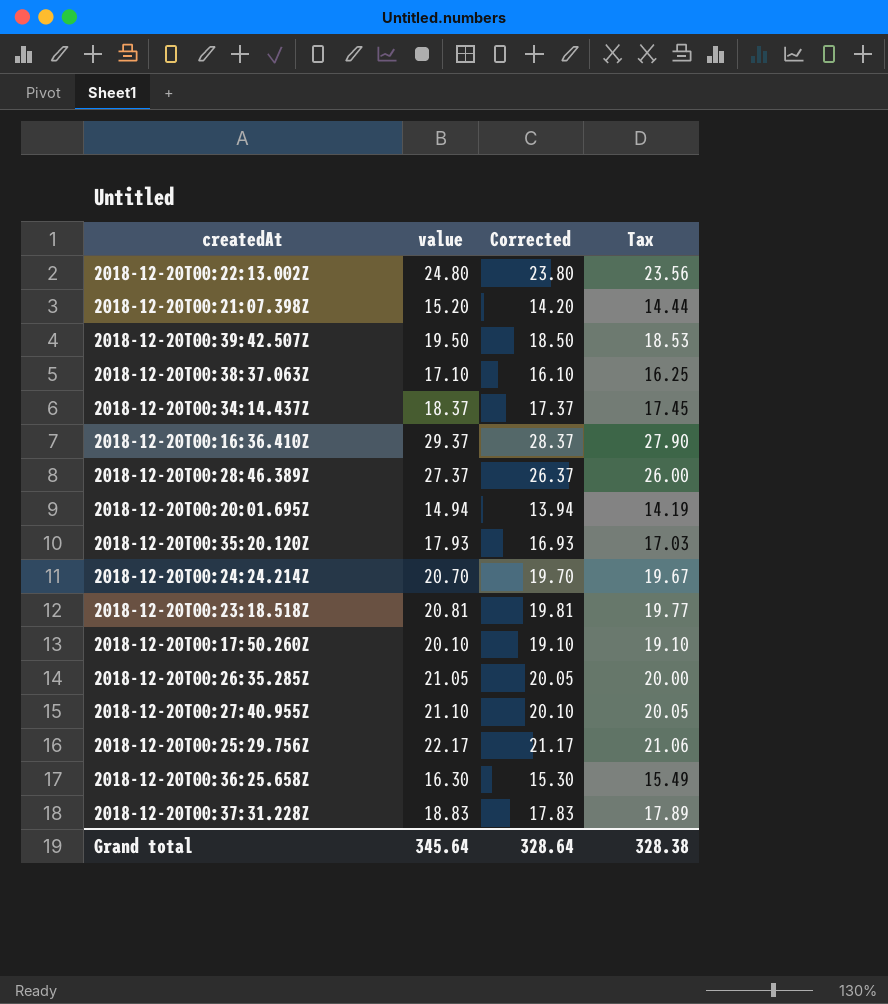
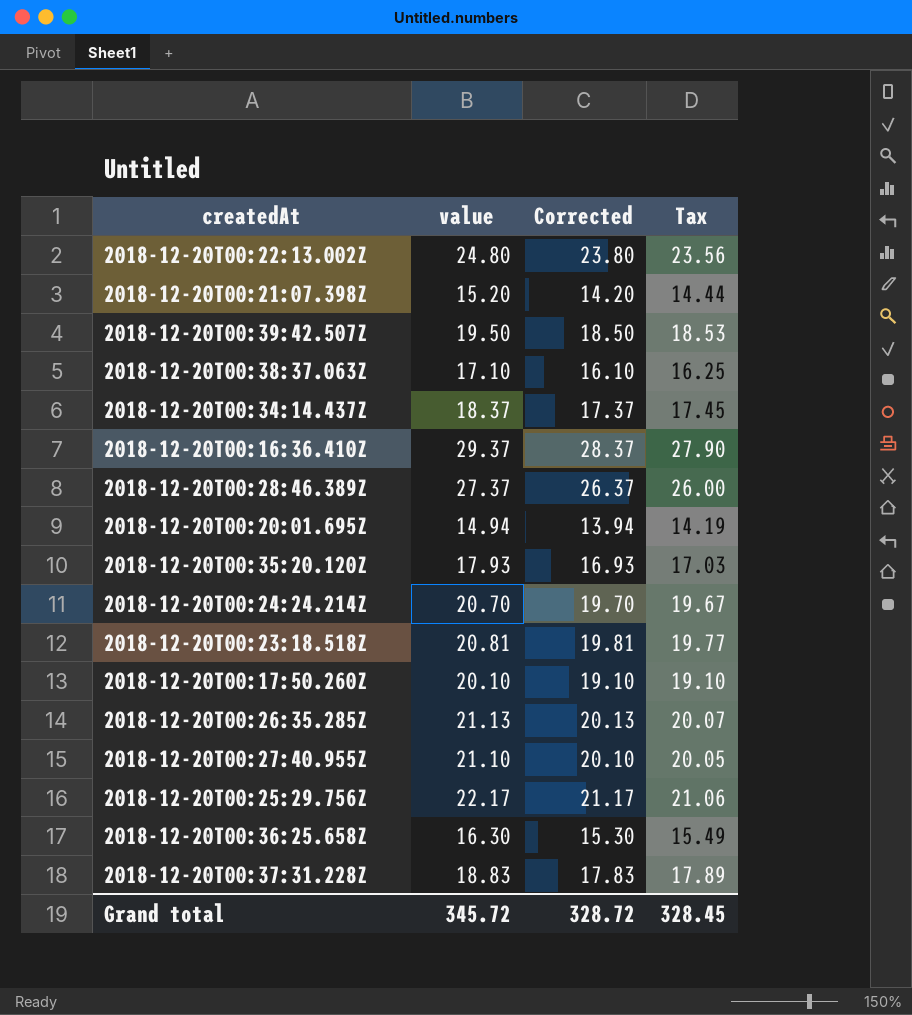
2018-12-20T00:26:35.285Z | value: 21.05 -> 21.13
2018-12-20T00:26:35.285Z | Corrected: 20.05 -> 20.13
2018-12-20T00:26:35.285Z | Tax: 20.00 -> 20.07
Grand total | value: 345.64 -> 345.72
Grand total | Corrected: 328.64 -> 328.72
Grand total | Tax: 328.38 -> 328.45

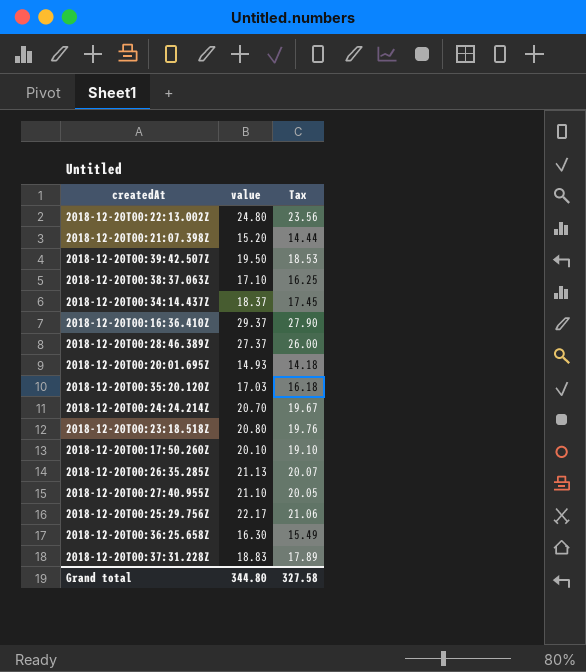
column Corrected | formula: [value] - 1 -> none
2018-12-20T00:20:01.695Z | value: 14.94 -> 14.93
2018-12-20T00:20:01.695Z | Tax: 14.19 -> 14.18
2018-12-20T00:35:20.120Z | value: 17.93 -> 17.03
2018-12-20T00:35:20.120Z | Tax: 17.03 -> 16.18
2018-12-20T00:23:18.518Z | value: 20.81 -> 20.80
2018-12-20T00:23:18.518Z | Tax: 19.77 -> 19.76
Grand total | value: 345.72 -> 344.80
Grand total | Tax: 328.45 -> 327.58

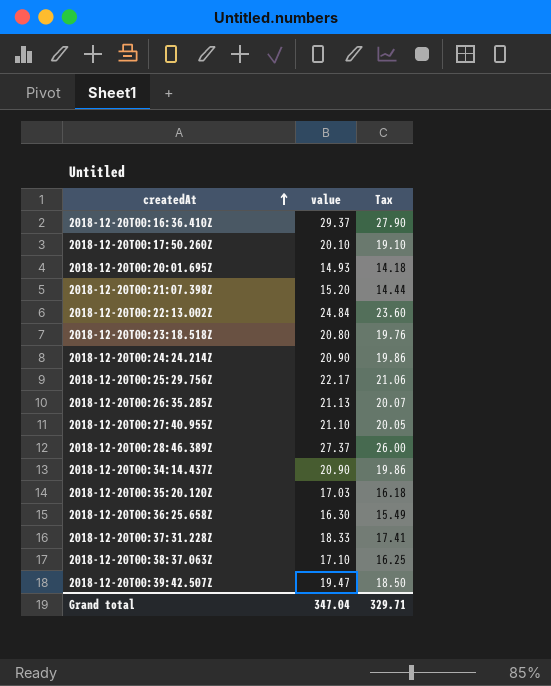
row order: none -> createdAt ascending
2018-12-20T00:22:13.002Z | value: 24.80 -> 24.84
2018-12-20T00:22:13.002Z | Tax: 23.56 -> 23.60
2018-12-20T00:24:24.214Z | value: 20.70 -> 20.90
2018-12-20T00:24:24.214Z | Tax: 19.67 -> 19.86
2018-12-20T00:34:14.437Z | value: 18.37 -> 20.90
2018-12-20T00:34:14.437Z | Tax: 17.45 -> 19.86
2018-12-20T00:37:31.228Z | value: 18.83 -> 18.33
2018-12-20T00:37:31.228Z | Tax: 17.89 -> 17.41
2018-12-20T00:39:42.507Z | value: 19.50 -> 19.47
2018-12-20T00:39:42.507Z | Tax: 18.53 -> 18.50
Grand total | value: 344.80 -> 347.04
Grand total | Tax: 327.58 -> 329.71

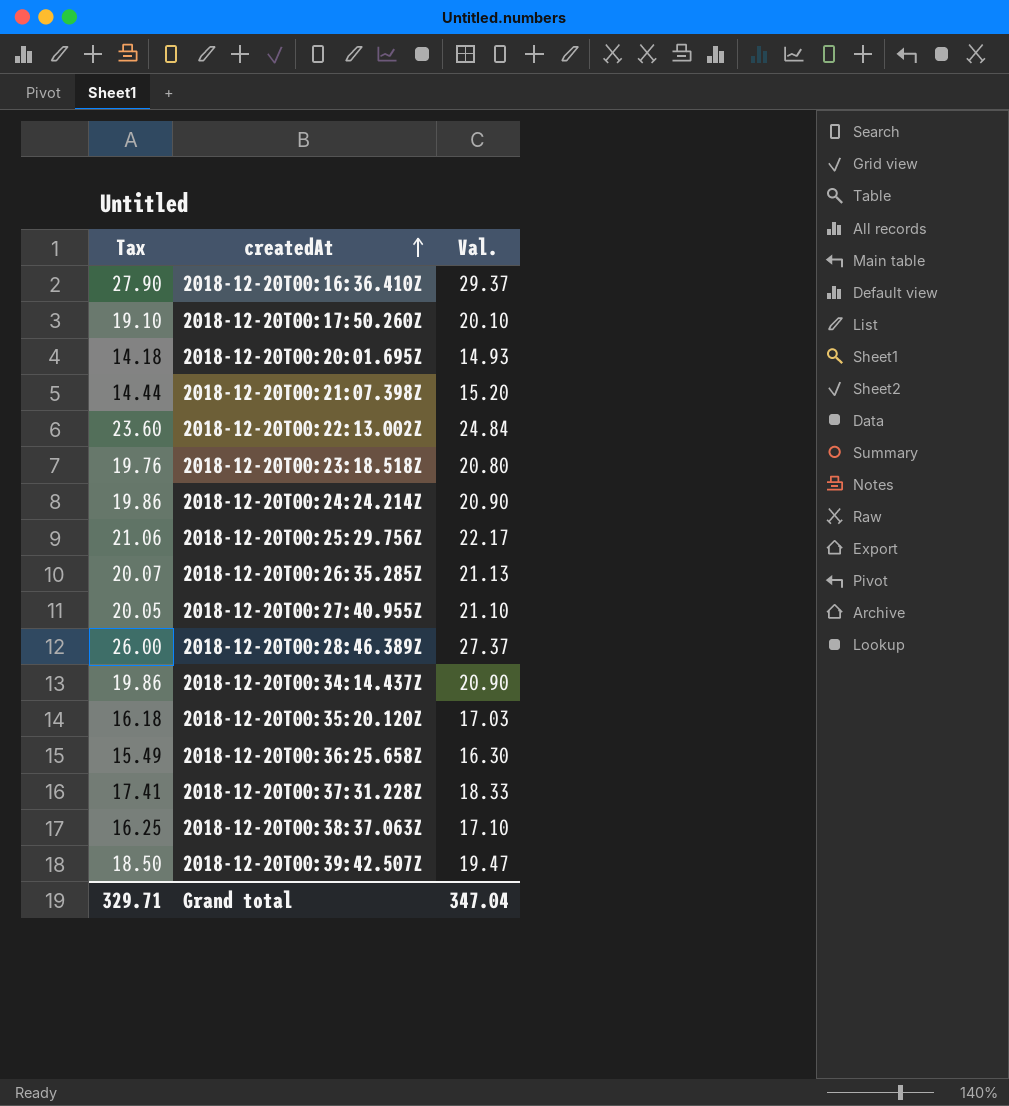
column Tax | position: 3 -> 1
column name: value -> Val.

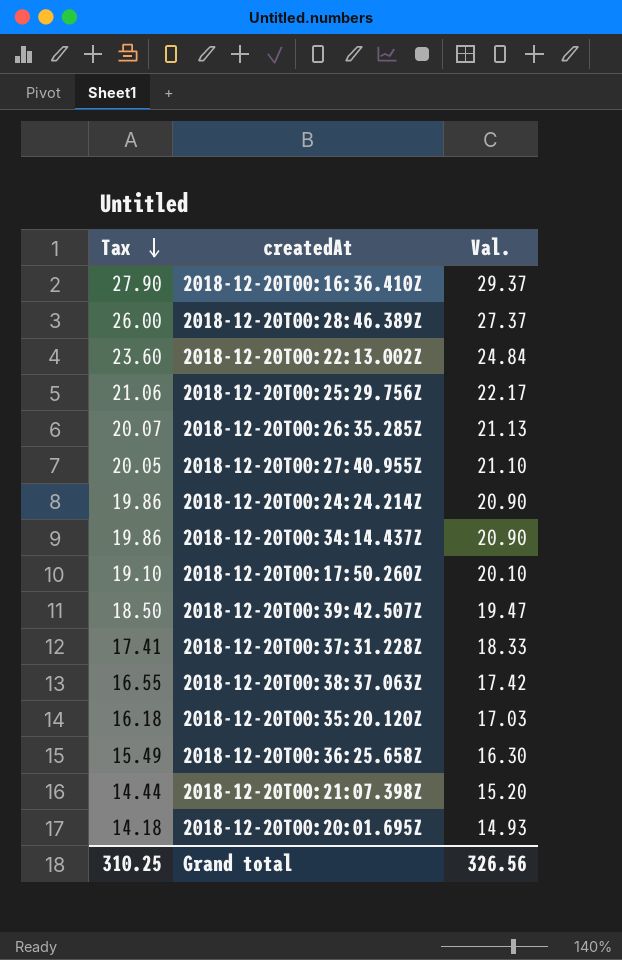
row order: createdAt ascending -> Tax descending
row 2018-12-20T00:23:18.518Z: 19.76 | 20.80 -> none
2018-12-20T00:38:37.063Z | Tax: 16.25 -> 16.55
2018-12-20T00:38:37.063Z | Val.: 17.10 -> 17.42
Grand total | Tax: 329.71 -> 310.25
Grand total | Val.: 347.04 -> 326.56

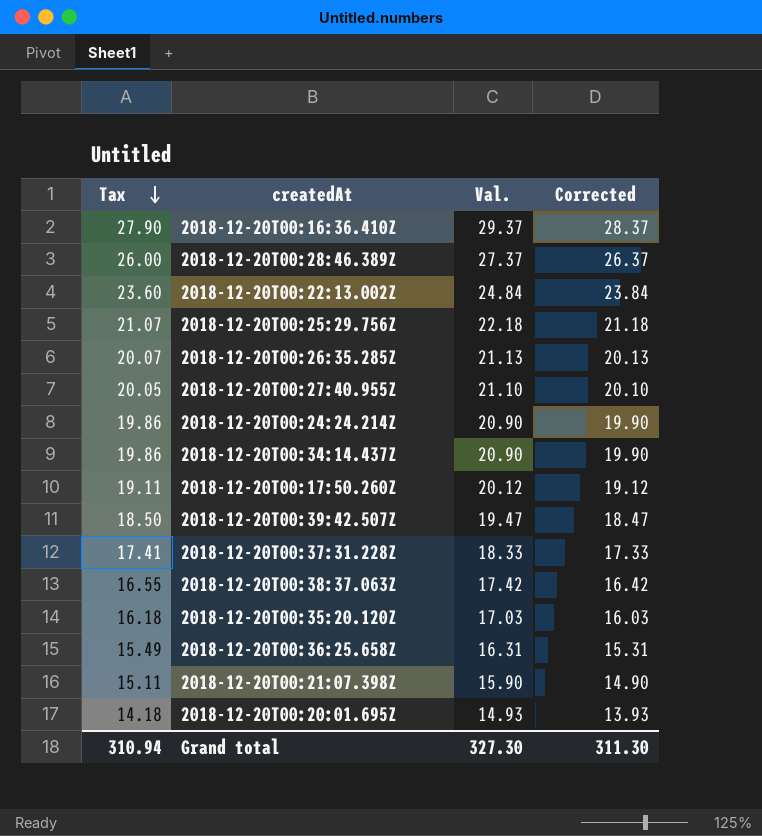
column Corrected | formula: none -> [Val.] - 1
2018-12-20T00:25:29.756Z | Tax: 21.06 -> 21.07
2018-12-20T00:25:29.756Z | Val.: 22.17 -> 22.18
2018-12-20T00:17:50.260Z | Tax: 19.10 -> 19.11
2018-12-20T00:17:50.260Z | Val.: 20.10 -> 20.12
2018-12-20T00:36:25.658Z | Val.: 16.30 -> 16.31
2018-12-20T00:21:07.398Z | Tax: 14.44 -> 15.11
2018-12-20T00:21:07.398Z | Val.: 15.20 -> 15.90
Grand total | Tax: 310.25 -> 310.94
Grand total | Val.: 326.56 -> 327.30

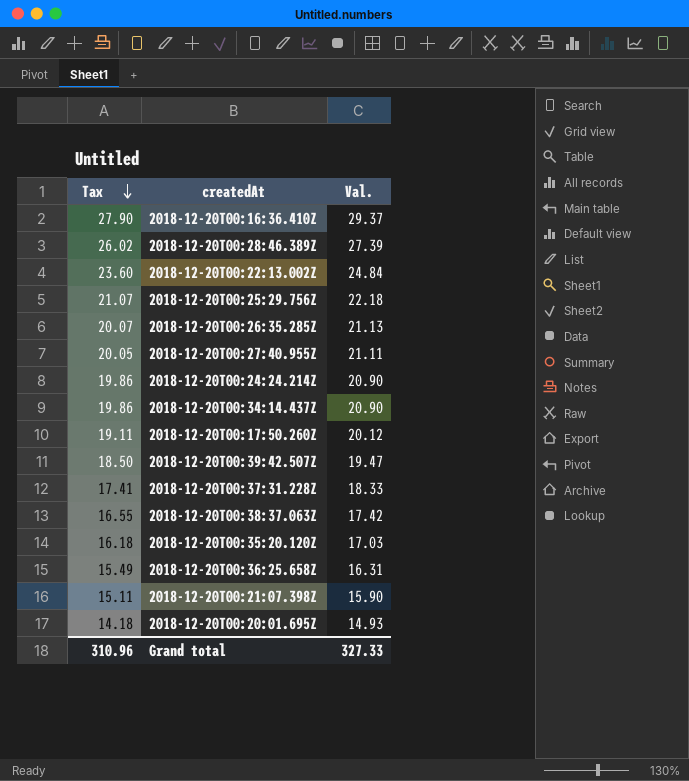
column Corrected | formula: [Val.] - 1 -> none
2018-12-20T00:28:46.389Z | Tax: 26.00 -> 26.02
2018-12-20T00:28:46.389Z | Val.: 27.37 -> 27.39
2018-12-20T00:27:40.955Z | Val.: 21.10 -> 21.11
Grand total | Tax: 310.94 -> 310.96
Grand total | Val.: 327.30 -> 327.33

